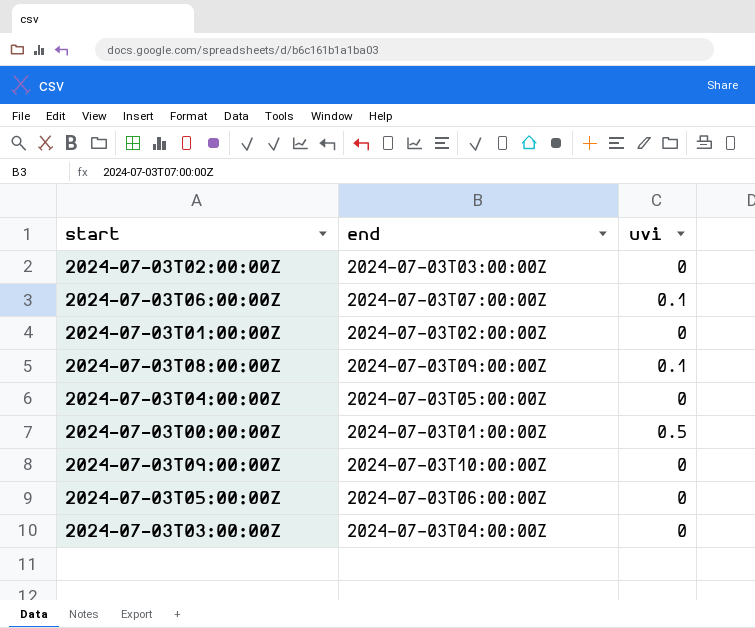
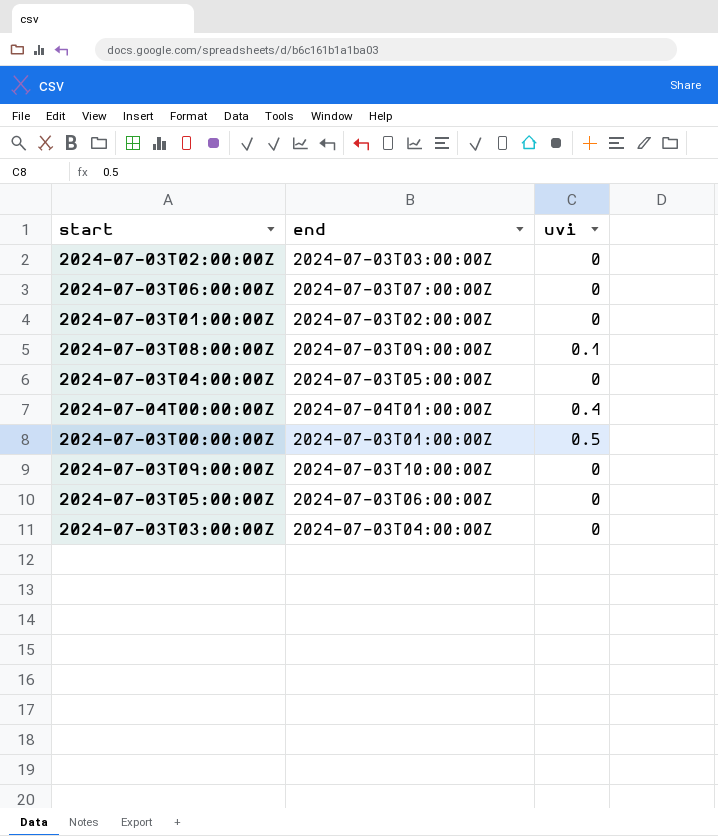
2024-07-03T06:00:00Z | uvi: 0.1 -> 0
row 2024-07-04T00:00:00Z: none -> 2024-07-04T01:00:00Z | 0.4

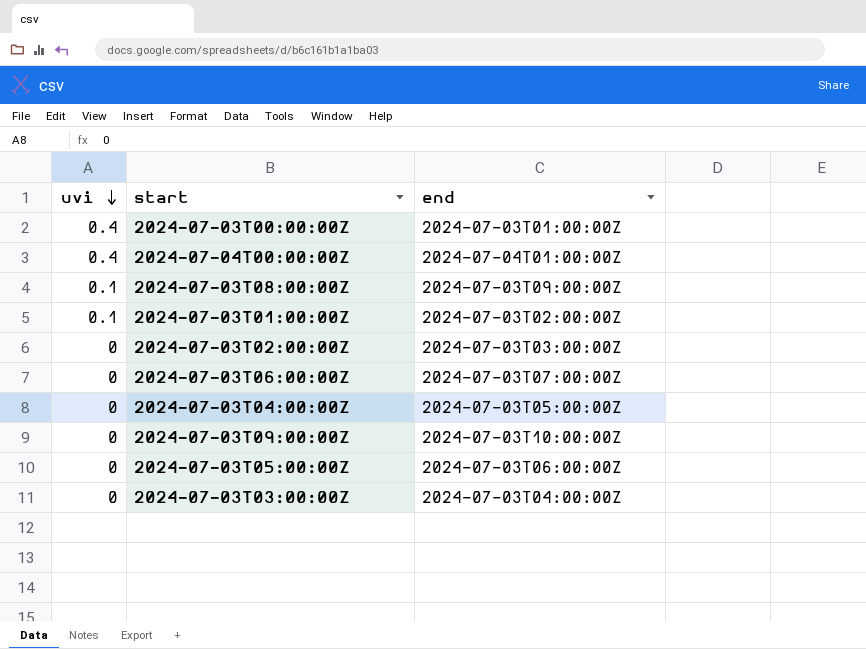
row order: none -> uvi descending
column uvi | position: 3 -> 1
2024-07-03T00:00:00Z | uvi: 0.5 -> 0.4
2024-07-03T01:00:00Z | uvi: 0 -> 0.1

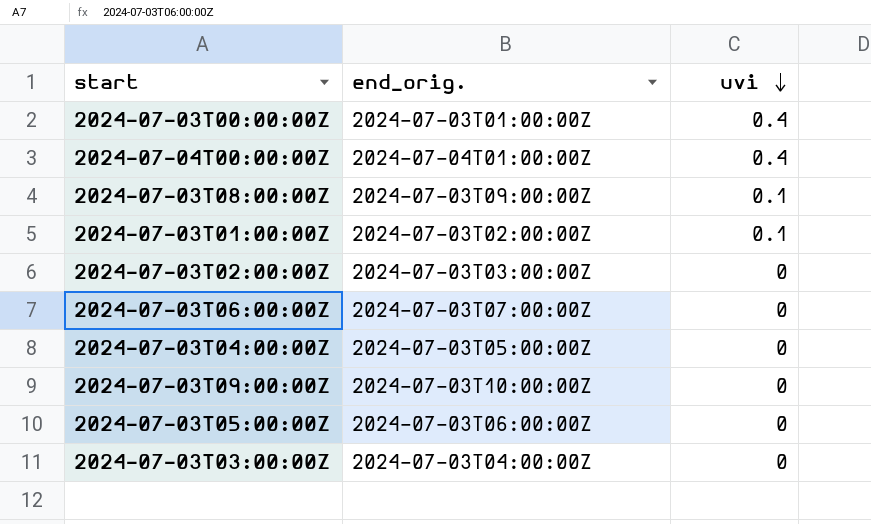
column name: end -> end_orig.
column uvi | position: 1 -> 3

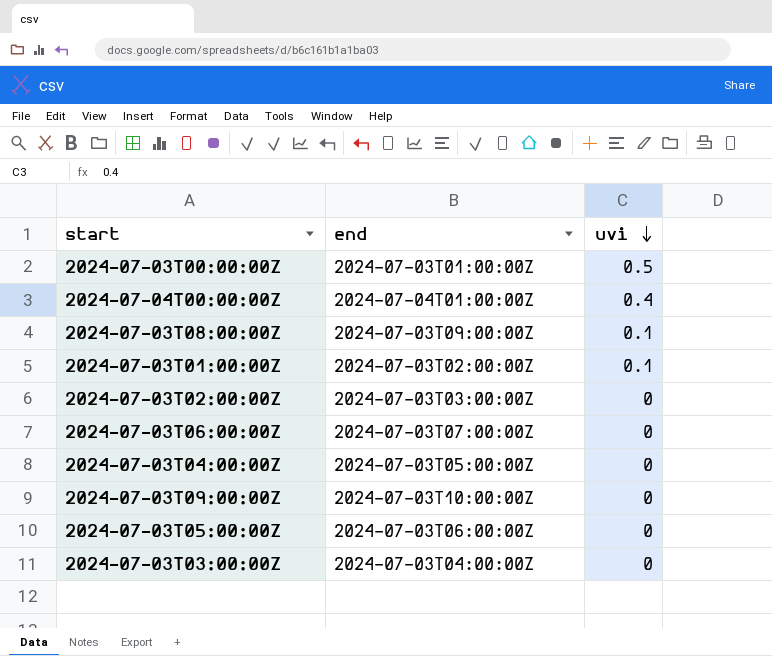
column name: end_orig. -> end
2024-07-03T00:00:00Z | uvi: 0.4 -> 0.5

